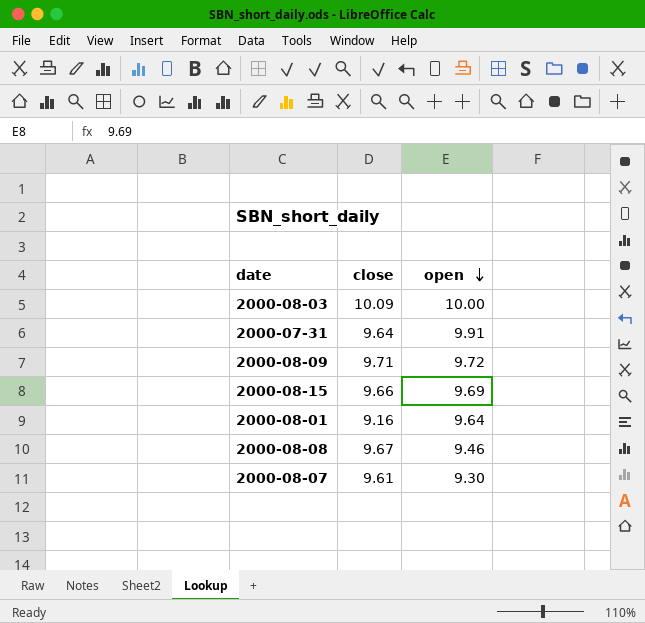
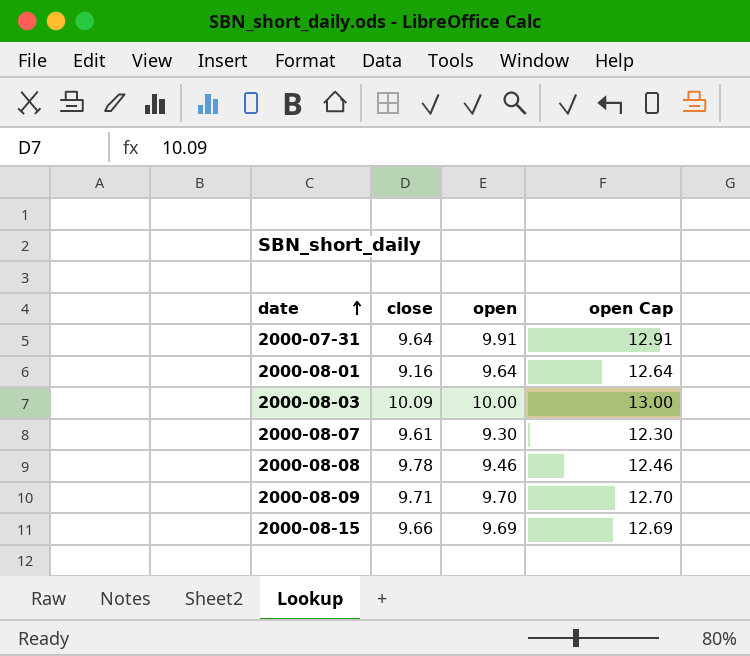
row order: open descending -> date ascending
column open Cap | formula: none -> [open] + 3
2000-08-08 | close: 9.67 -> 9.78
2000-08-09 | open: 9.72 -> 9.70

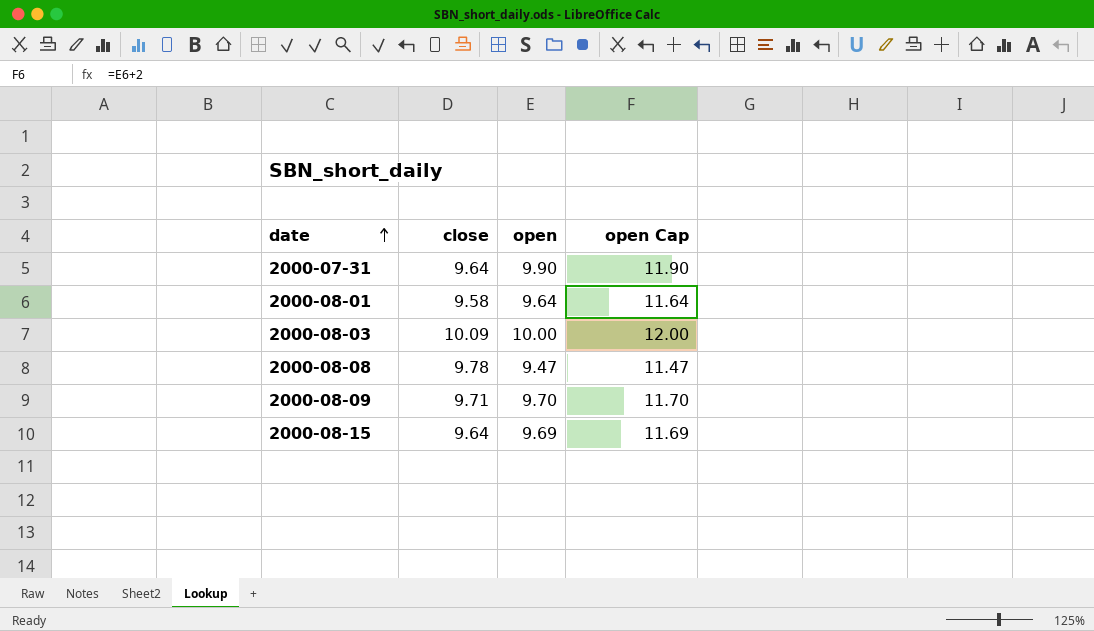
column open Cap | formula: [open] + 3 -> [open] + 2
row 2000-08-07: 9.61 | 9.30 | 12.30 -> none
2000-07-31 | open: 9.91 -> 9.90
2000-08-01 | close: 9.16 -> 9.58
2000-08-08 | open: 9.46 -> 9.47
2000-08-15 | close: 9.66 -> 9.64

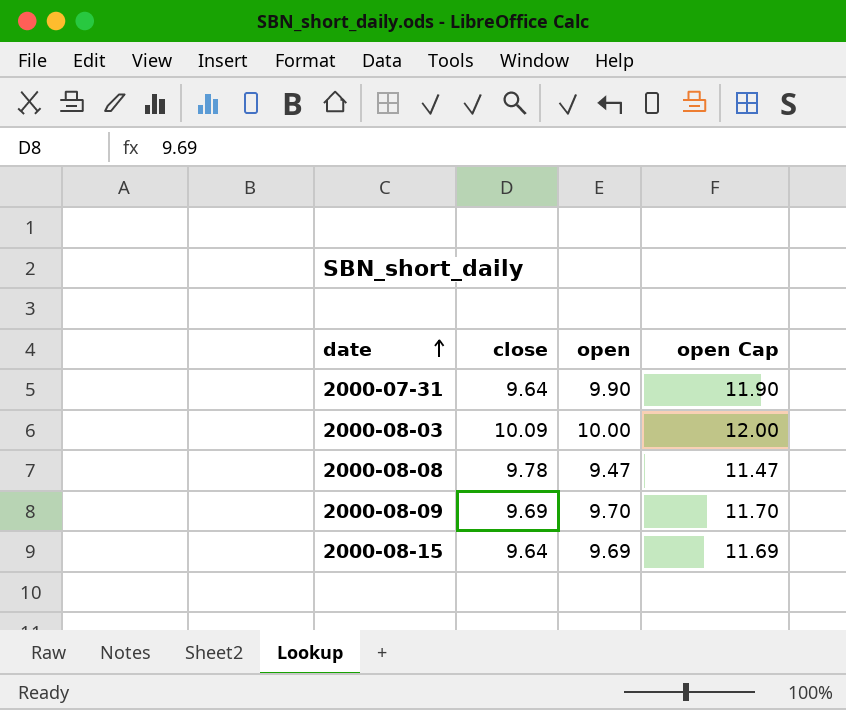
row 2000-08-01: 9.58 | 9.64 | 11.64 -> none
2000-08-09 | close: 9.71 -> 9.69

